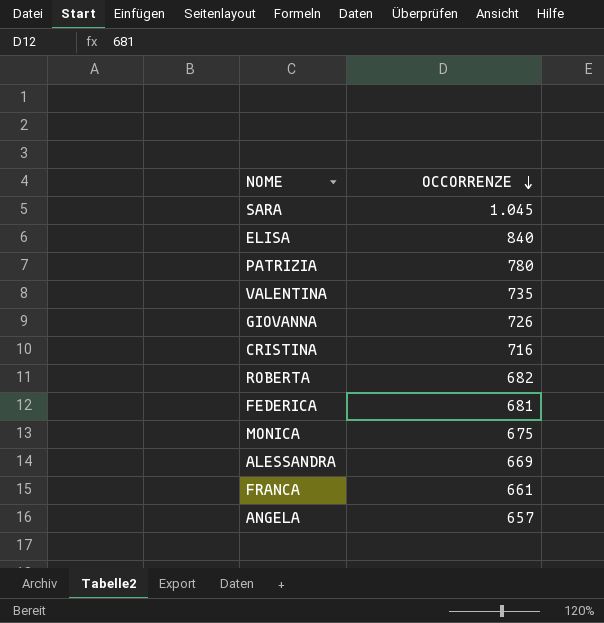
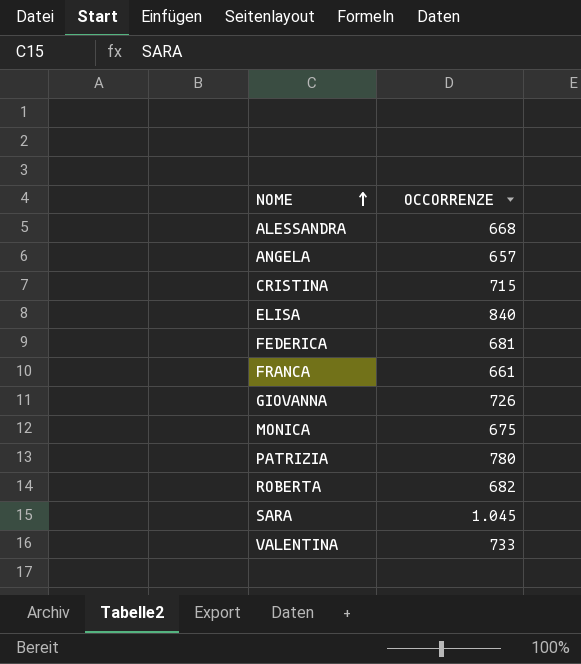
row order: OCCORRENZE descending -> NOME ascending
ALESSANDRA | OCCORRENZE: 669 -> 668
CRISTINA | OCCORRENZE: 716 -> 715
VALENTINA | OCCORRENZE: 735 -> 733

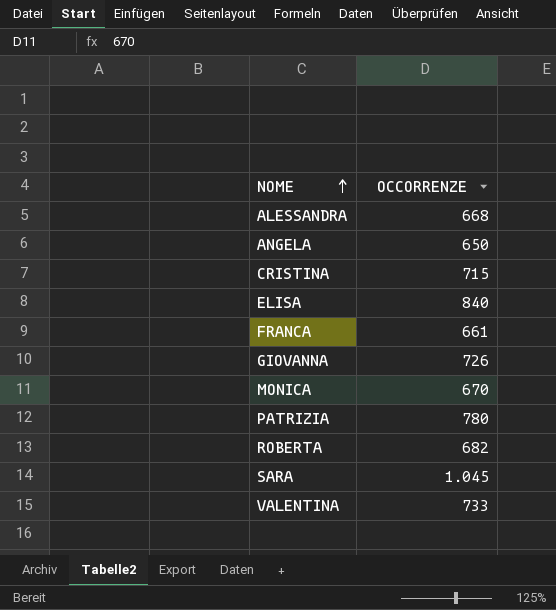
row FEDERICA: 681 -> none
ANGELA | OCCORRENZE: 657 -> 650
MONICA | OCCORRENZE: 675 -> 670

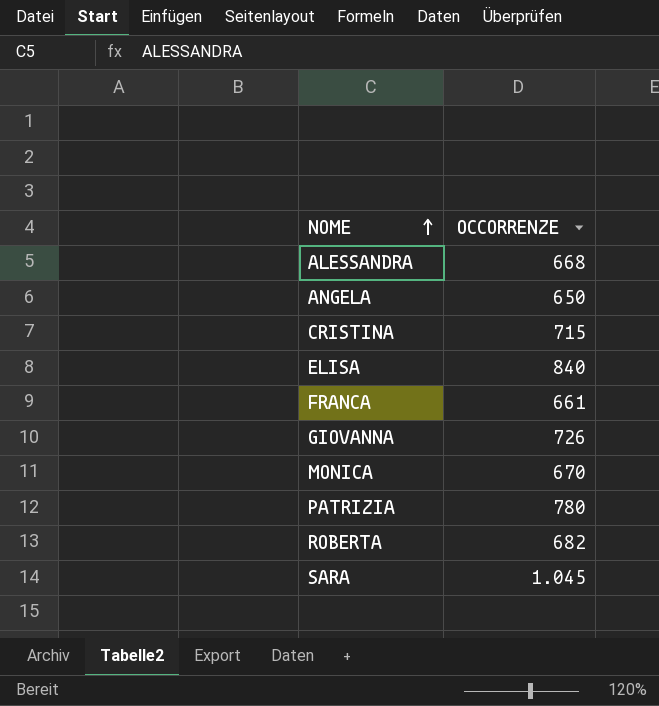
row VALENTINA: 733 -> none

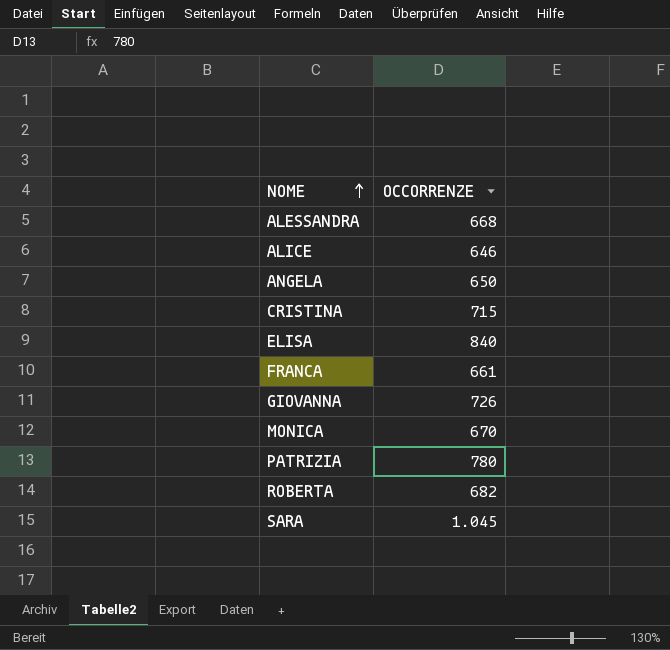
row ALICE: none -> 646

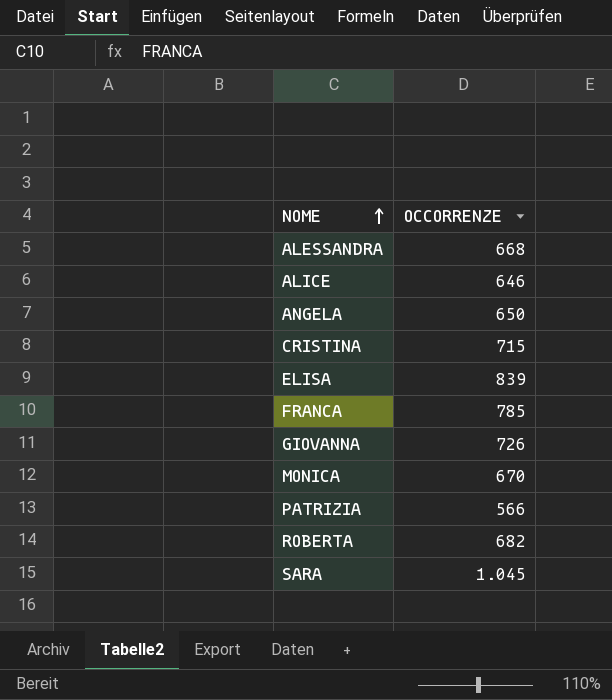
ELISA | OCCORRENZE: 840 -> 839
FRANCA | OCCORRENZE: 661 -> 785
PATRIZIA | OCCORRENZE: 780 -> 566

